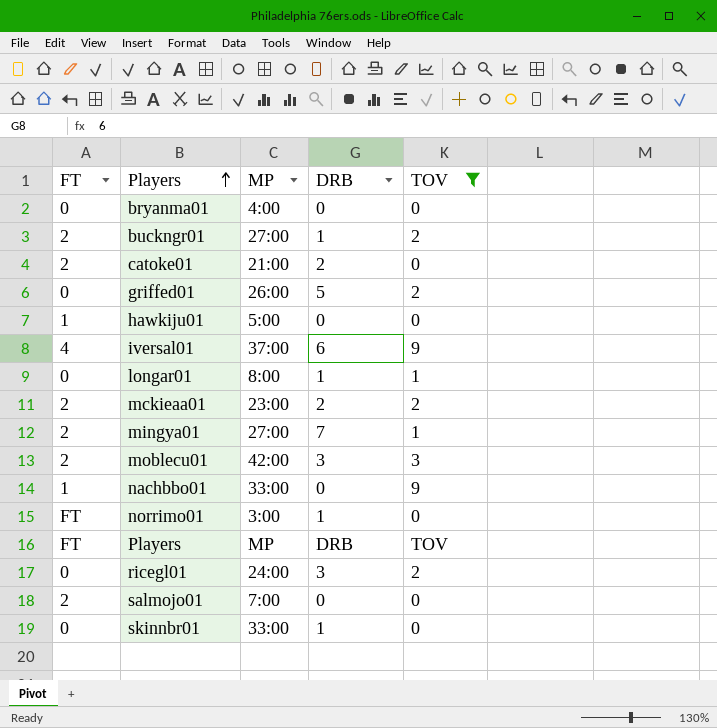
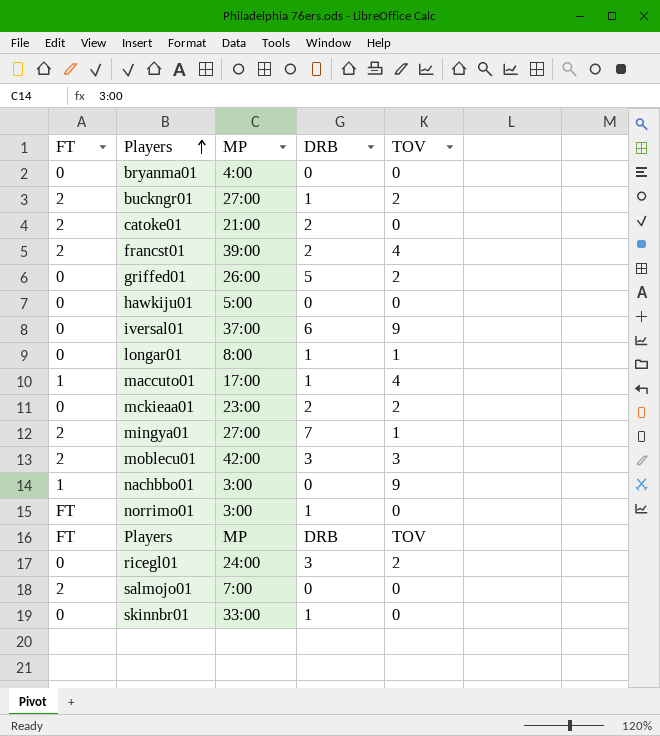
filter: TOV != 4 -> none
hawkiju01 | FT: 1 -> 0
iversal01 | FT: 4 -> 0
mckieaa01 | FT: 2 -> 0
nachbbo01 | MP: 33:00 -> 3:00

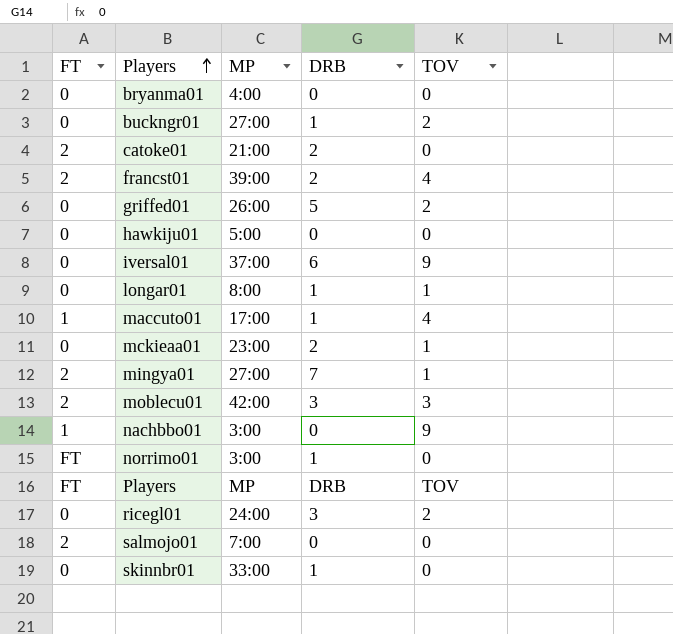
buckngr01 | FT: 2 -> 0
mckieaa01 | TOV: 2 -> 1

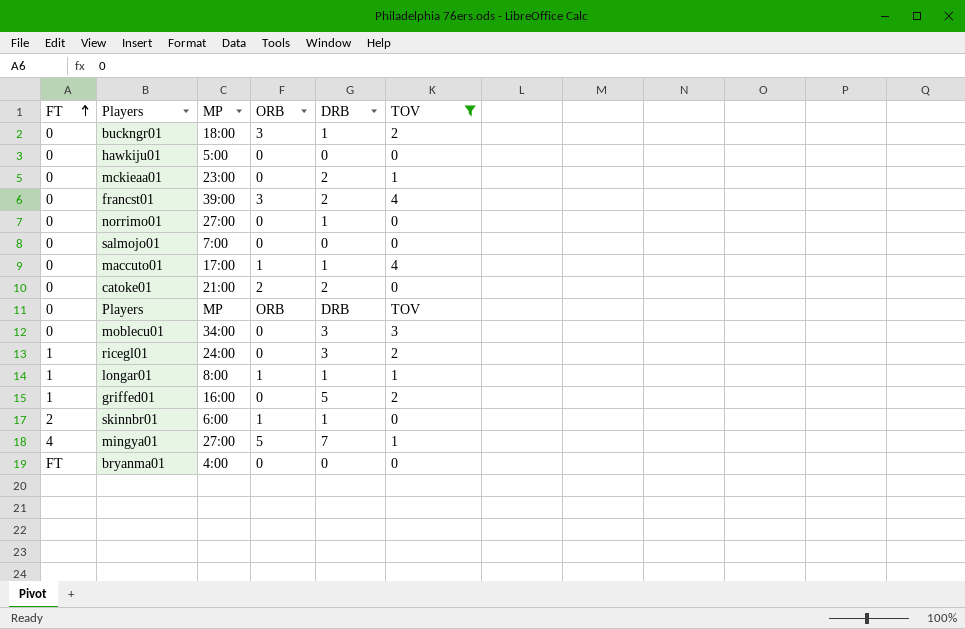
filter: none -> TOV != 9
row order: Players ascending -> FT ascending
column ORB | position: none -> 4
buckngr01 | MP: 27:00 -> 18:00
francst01 | FT: 2 -> 0
norrimo01 | FT: FT -> 0
norrimo01 | MP: 3:00 -> 27:00
salmojo01 | FT: 2 -> 0
maccuto01 | FT: 1 -> 0
catoke01 | FT: 2 -> 0
Players | FT: FT -> 0
moblecu01 | FT: 2 -> 0
moblecu01 | MP: 42:00 -> 34:00
ricegl01 | FT: 0 -> 1
longar01 | FT: 0 -> 1
griffed01 | FT: 0 -> 1
griffed01 | MP: 26:00 -> 16:00
skinnbr01 | FT: 0 -> 2
skinnbr01 | MP: 33:00 -> 6:00
mingya01 | FT: 2 -> 4
bryanma01 | FT: 0 -> FT

